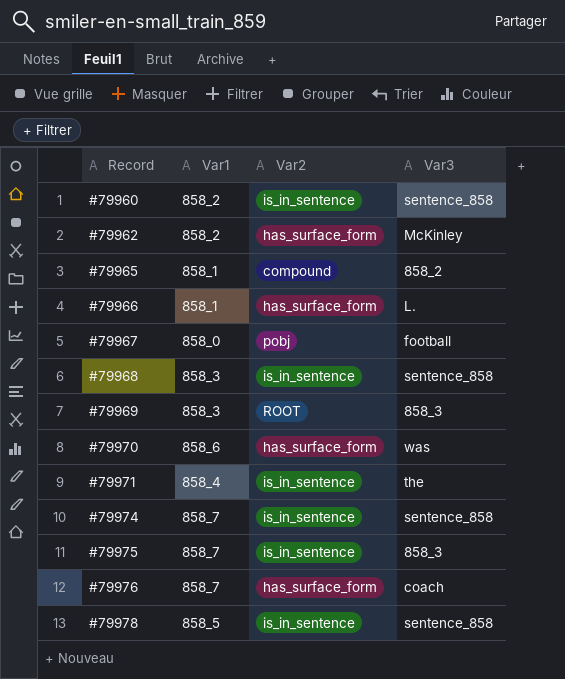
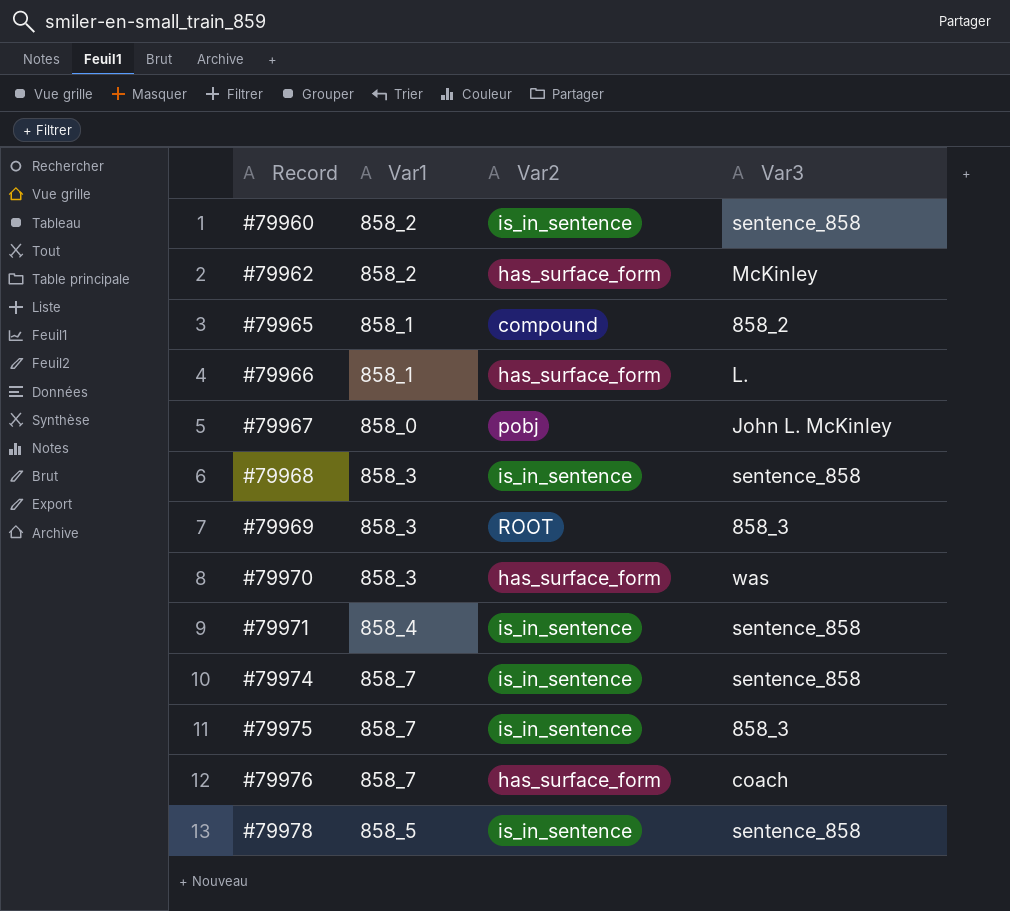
#79967 | Var3: football -> John L. McKinley
#79970 | Var1: 858_6 -> 858_3
#79971 | Var3: the -> sentence_858

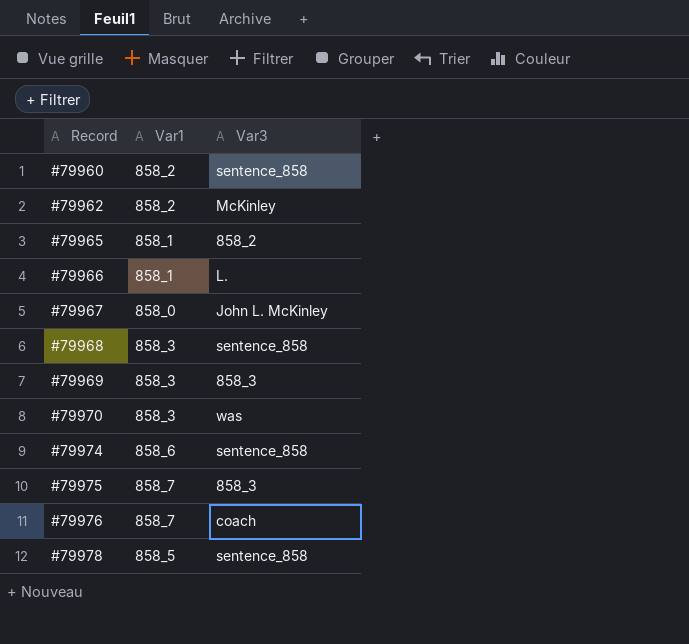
column Var2 | position: 3 -> none
row #79971: 858_4 | is_in_sentence | sentence_858 -> none
#79974 | Var1: 858_7 -> 858_6

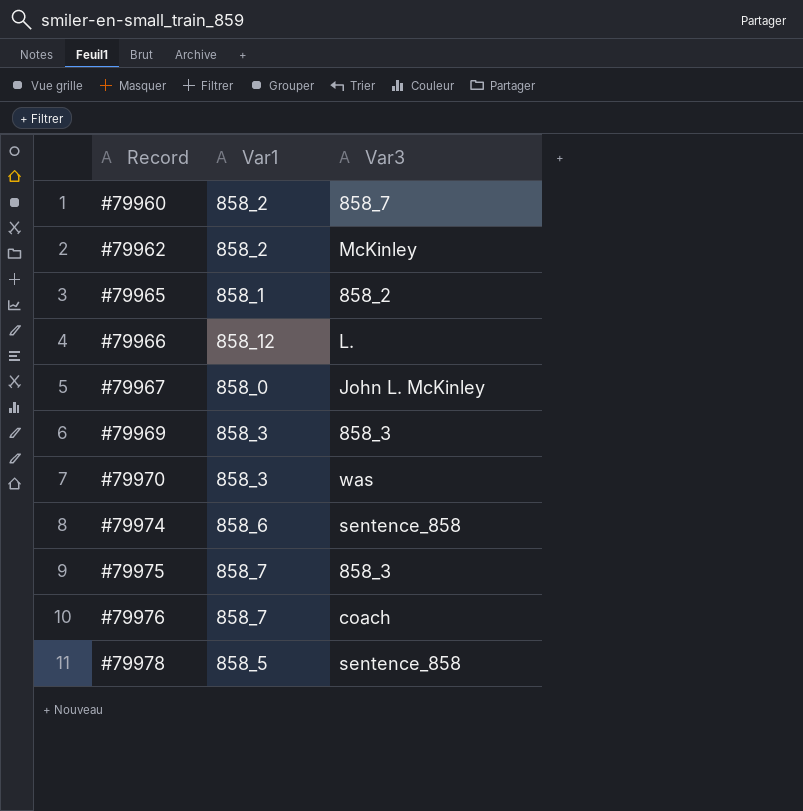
row #79968: 858_3 | sentence_858 -> none
#79960 | Var3: sentence_858 -> 858_7
#79966 | Var1: 858_1 -> 858_12

